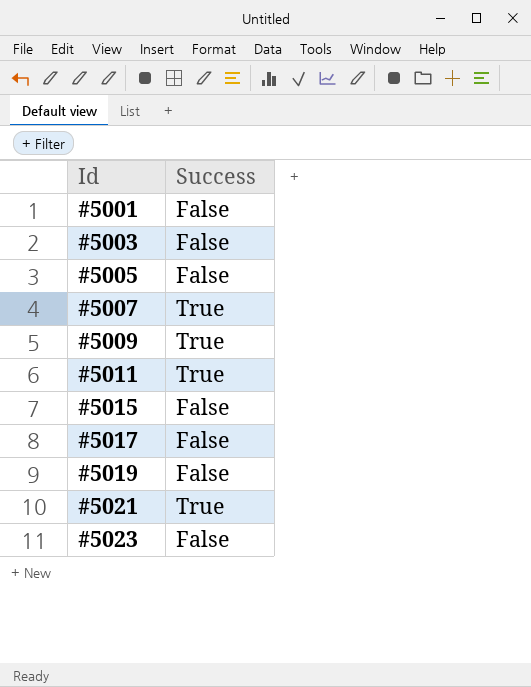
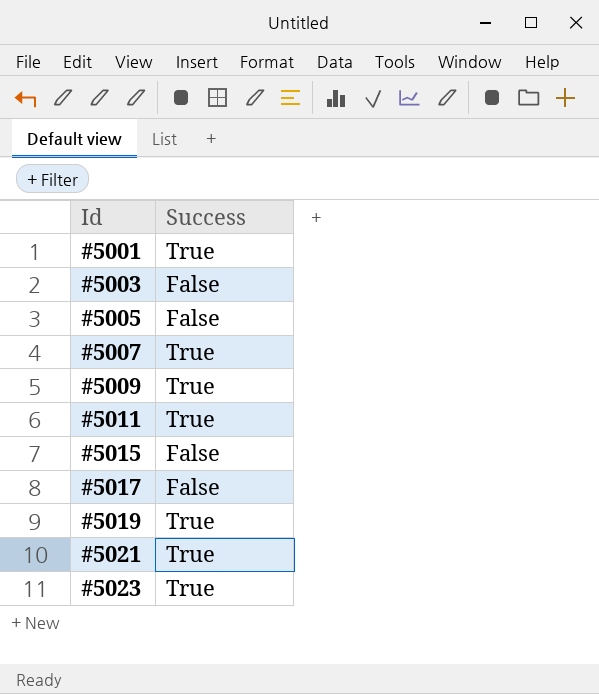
#5001 | Success: False -> True
#5019 | Success: False -> True
#5023 | Success: False -> True

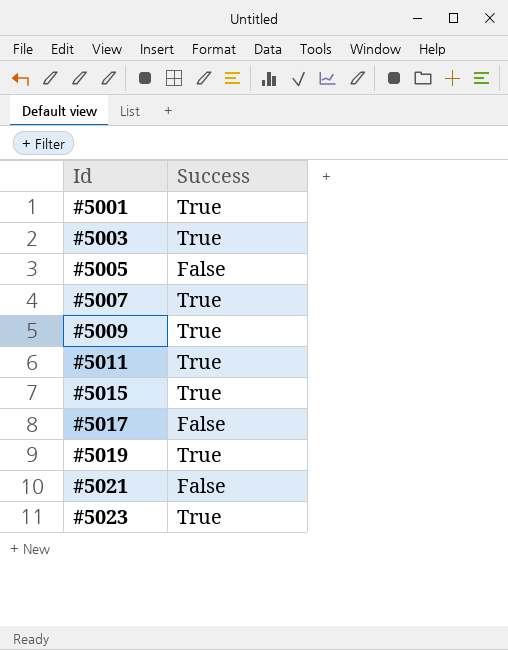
#5003 | Success: False -> True
#5015 | Success: False -> True
#5021 | Success: True -> False

